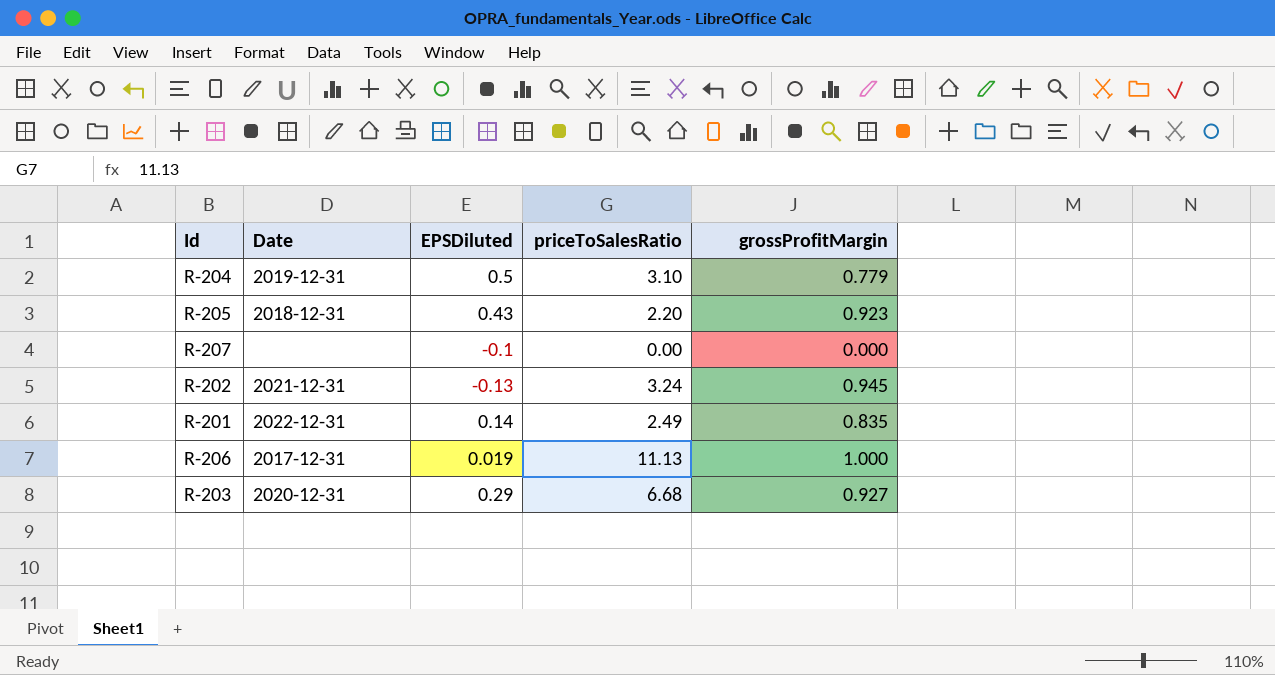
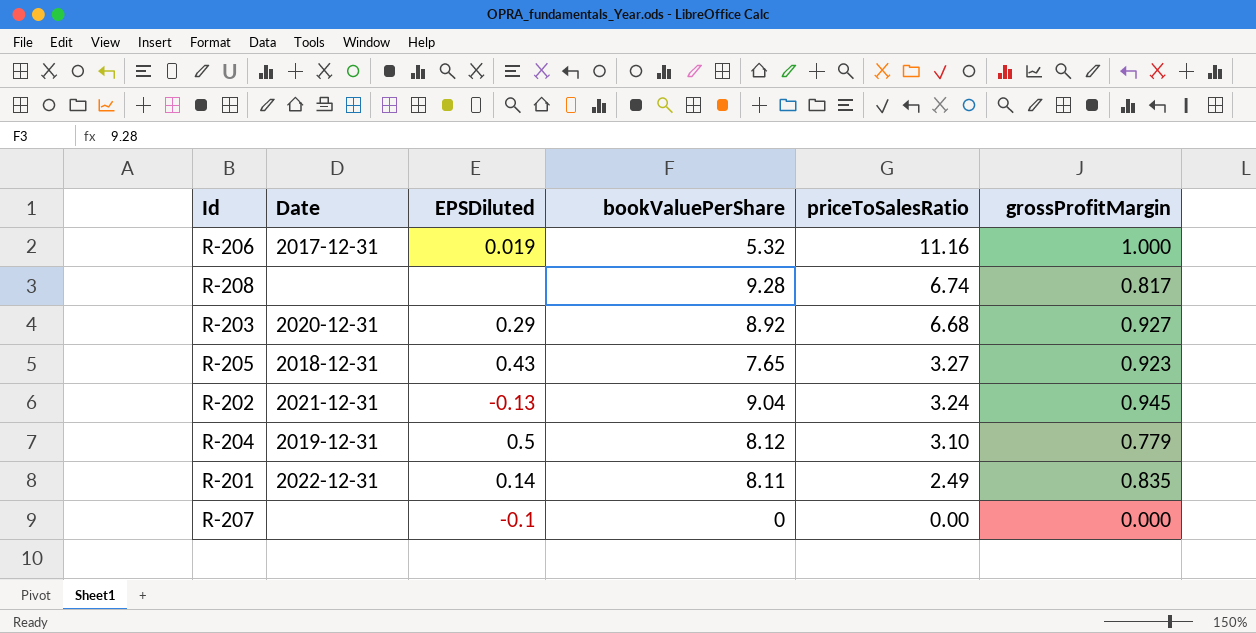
row order: none -> priceToSalesRatio descending
column bookValuePerShare | position: none -> 4
R-206 | priceToSalesRatio: 11.13 -> 11.16
row R-208: none -> none | none | 9.28 | 6.74 | 0.817
R-205 | priceToSalesRatio: 2.20 -> 3.27

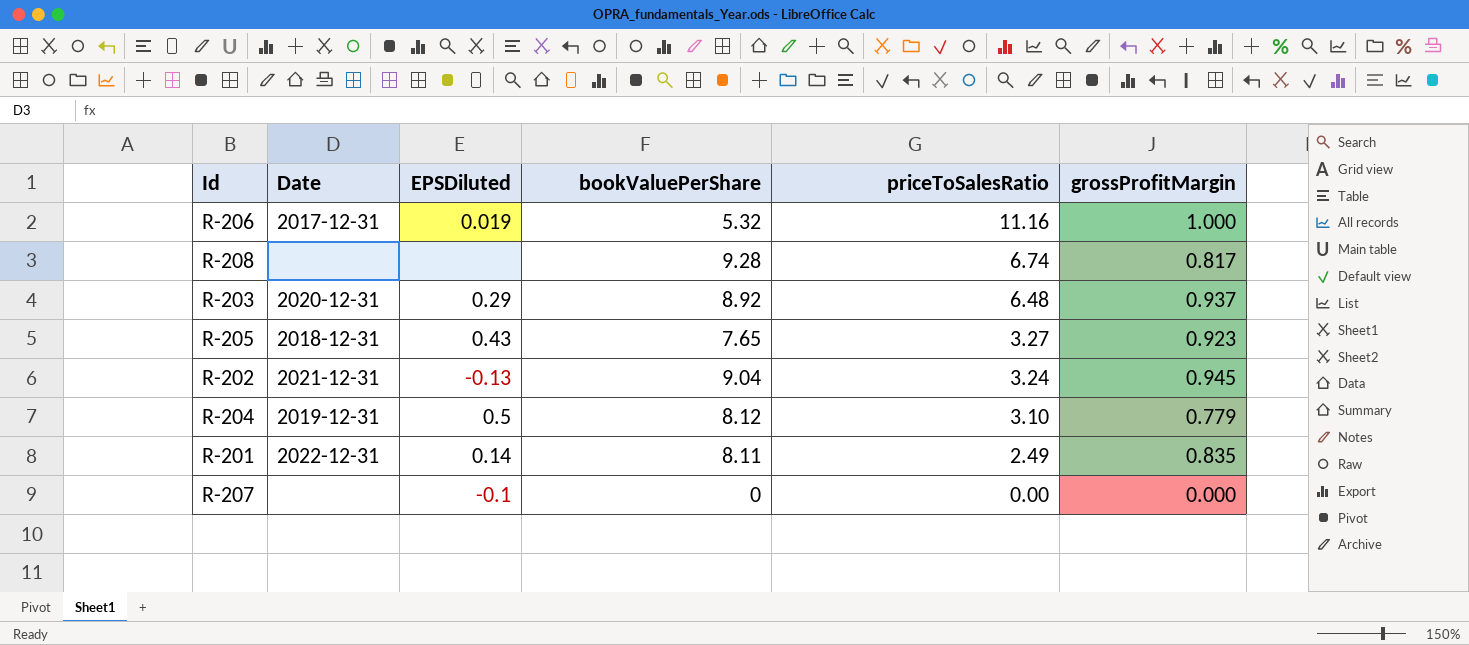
R-203 | priceToSalesRatio: 6.68 -> 6.48
R-203 | grossProfitMargin: 0.927 -> 0.937

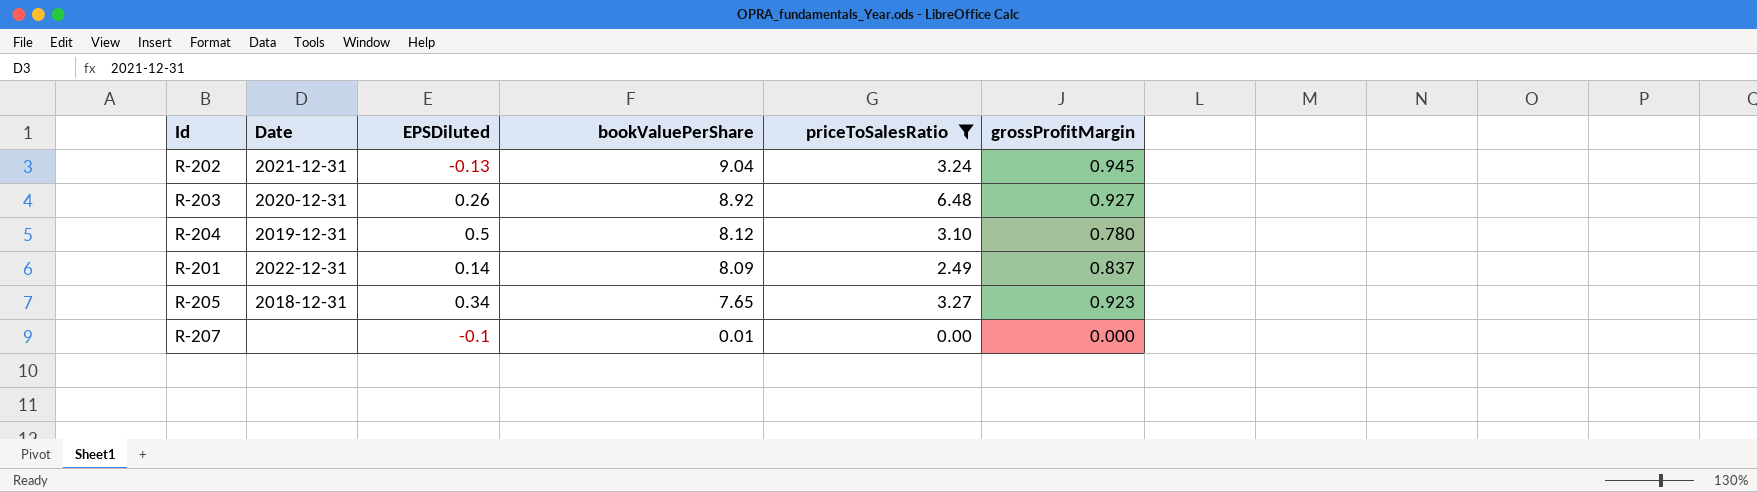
filter: none -> priceToSalesRatio <= 6.48
row order: priceToSalesRatio descending -> bookValuePerShare descending
R-203 | EPSDiluted: 0.29 -> 0.26
R-203 | grossProfitMargin: 0.937 -> 0.927
R-204 | grossProfitMargin: 0.779 -> 0.780
R-201 | bookValuePerShare: 8.11 -> 8.09
R-201 | grossProfitMargin: 0.835 -> 0.837
R-205 | EPSDiluted: 0.43 -> 0.34
R-207 | bookValuePerShare: 0 -> 0.01

